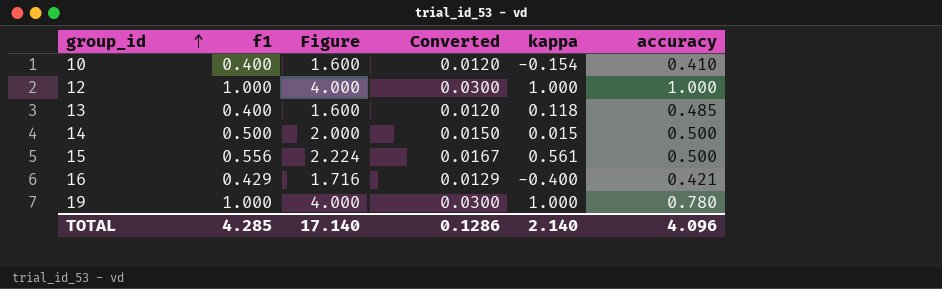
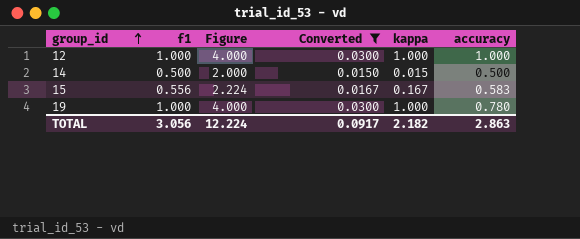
filter: none -> Converted >= 0.0150
15 | kappa: 0.561 -> 0.167
15 | accuracy: 0.500 -> 0.583
TOTAL | f1: 4.285 -> 3.056
TOTAL | Figure: 17.140 -> 12.224
TOTAL | Converted: 0.1286 -> 0.0917
TOTAL | kappa: 2.140 -> 2.182
TOTAL | accuracy: 4.096 -> 2.863

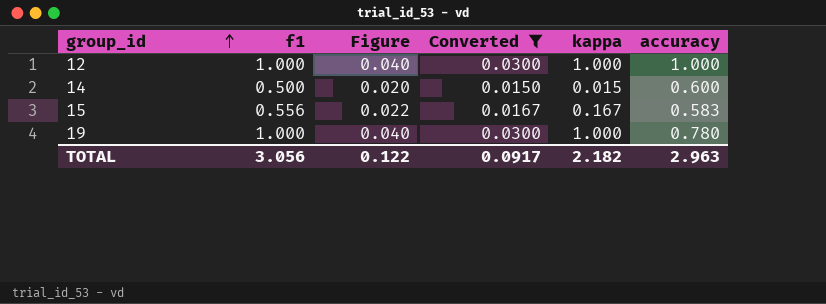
column Figure | formula: [f1] * 4 -> [f1] * 0.04
14 | accuracy: 0.500 -> 0.600
TOTAL | Figure: 12.224 -> 0.122
TOTAL | accuracy: 2.863 -> 2.963

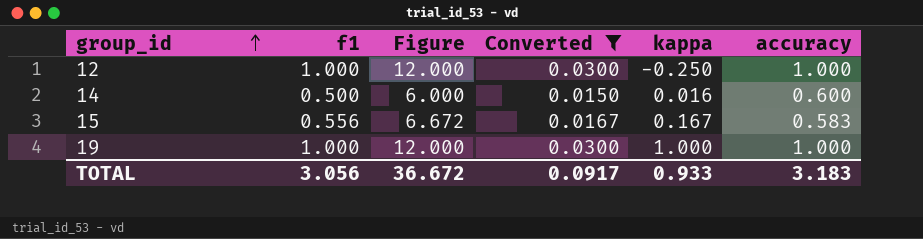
column Figure | formula: [f1] * 0.04 -> [f1] * 12
12 | kappa: 1.000 -> -0.250
14 | kappa: 0.015 -> 0.016
19 | accuracy: 0.780 -> 1.000
TOTAL | Figure: 0.122 -> 36.672
TOTAL | kappa: 2.182 -> 0.933
TOTAL | accuracy: 2.963 -> 3.183

